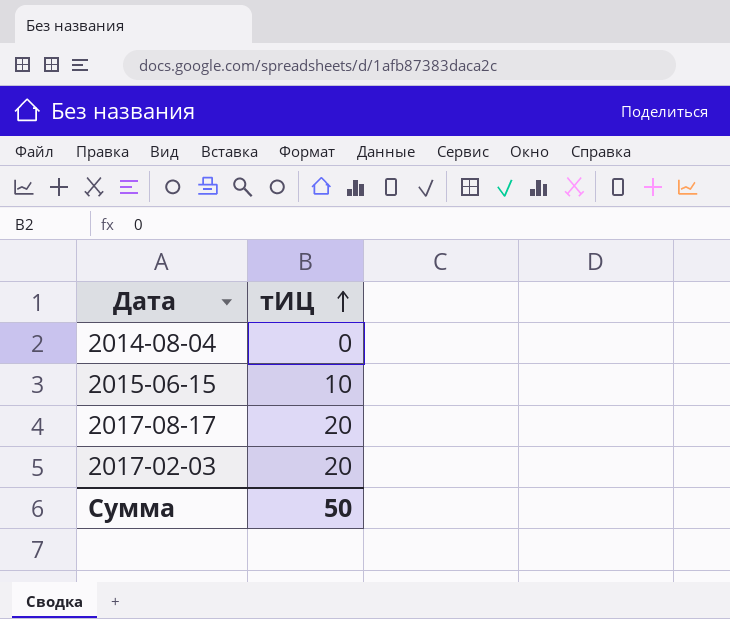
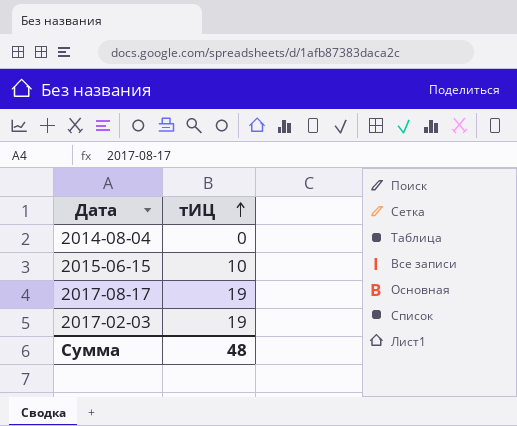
2017-08-17 | тИЦ: 20 -> 19
2017-02-03 | тИЦ: 20 -> 19
Сумма | тИЦ: 50 -> 48

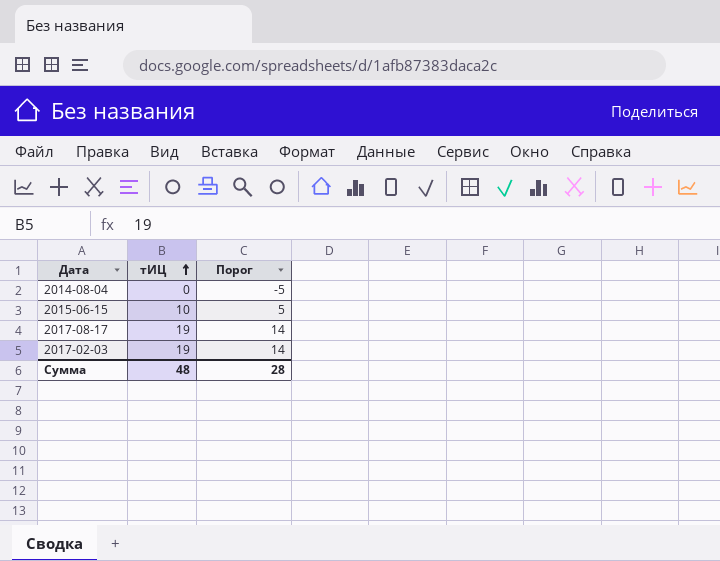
column Порог | formula: none -> [тИЦ] - 5

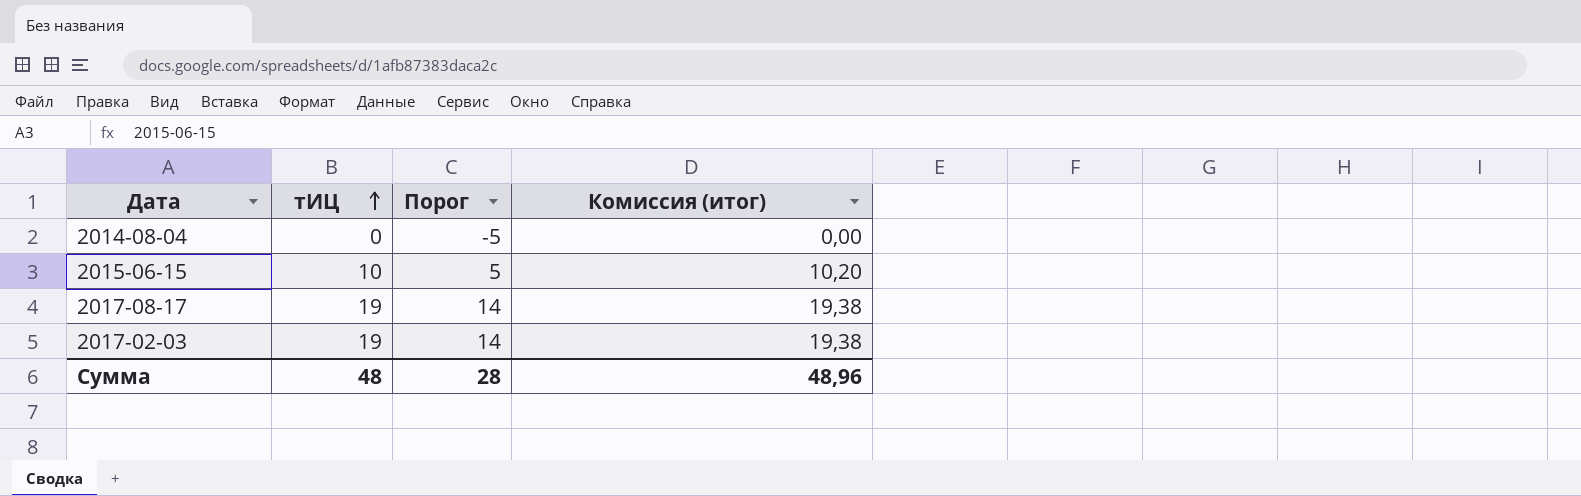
column Комиссия (итог) | formula: none -> [тИЦ] * 1,02

